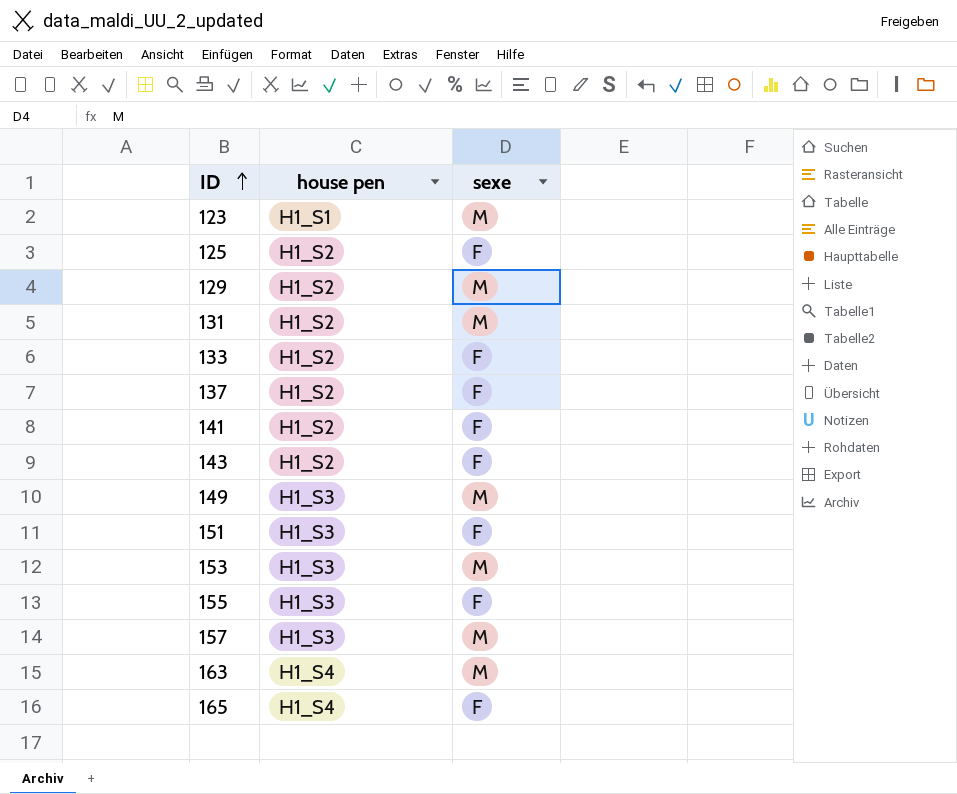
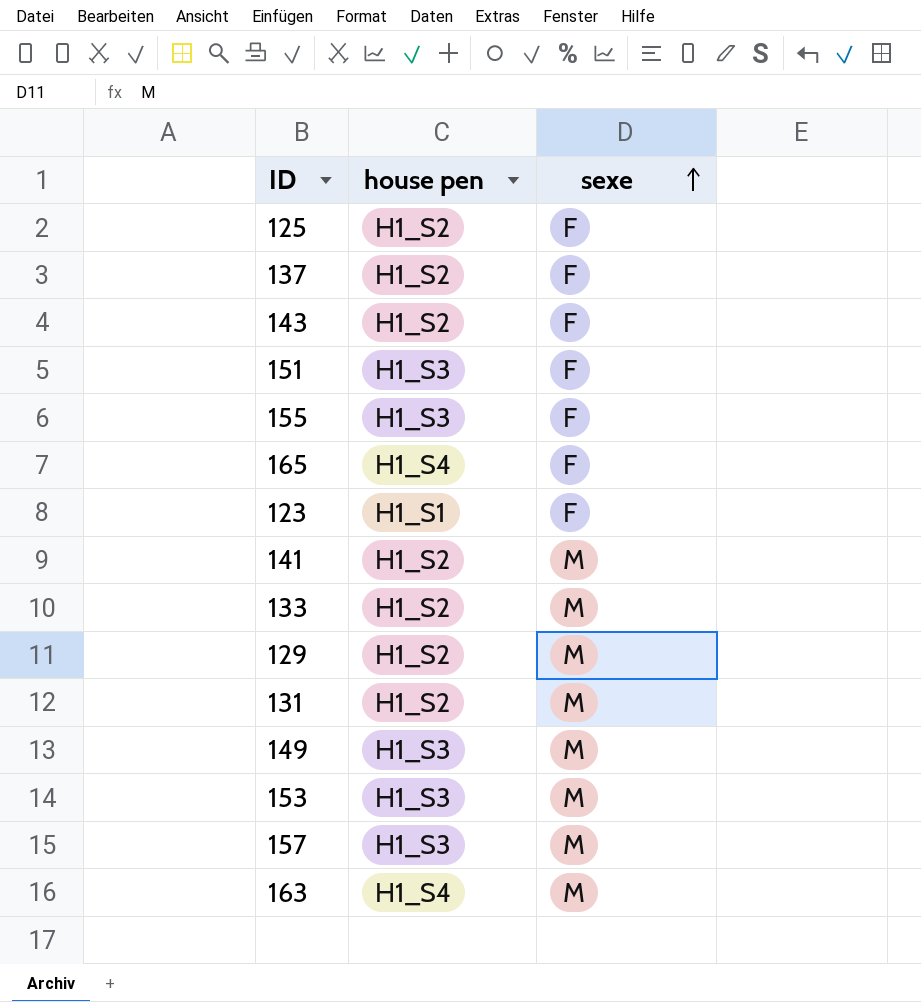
row order: ID ascending -> sexe ascending
123 | sexe: M -> F
141 | sexe: F -> M
133 | sexe: F -> M

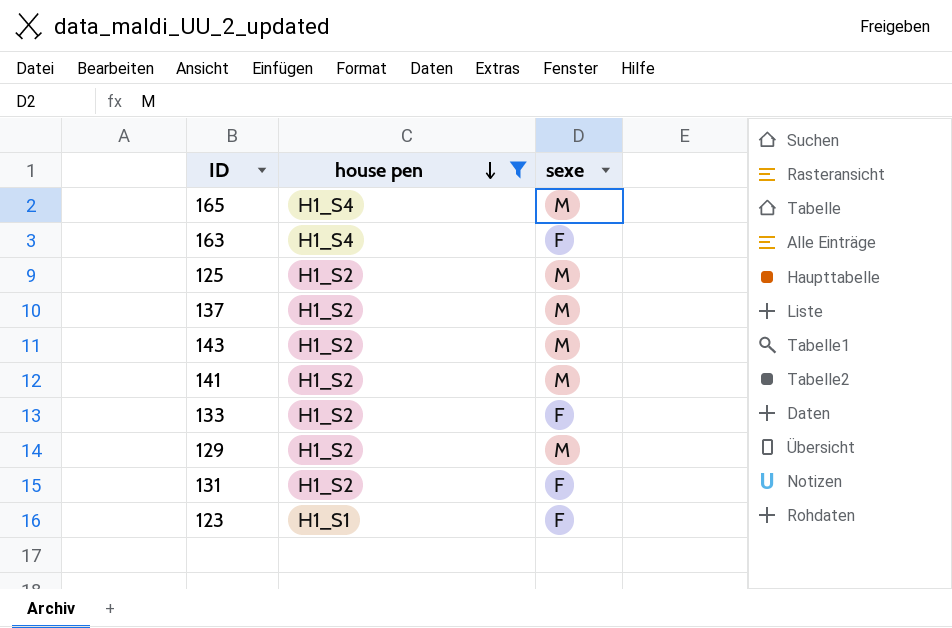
filter: none -> house pen != H1_S3
row order: sexe ascending -> house pen descending
165 | sexe: F -> M
163 | sexe: M -> F
125 | sexe: F -> M
137 | sexe: F -> M
143 | sexe: F -> M
133 | sexe: M -> F
131 | sexe: M -> F

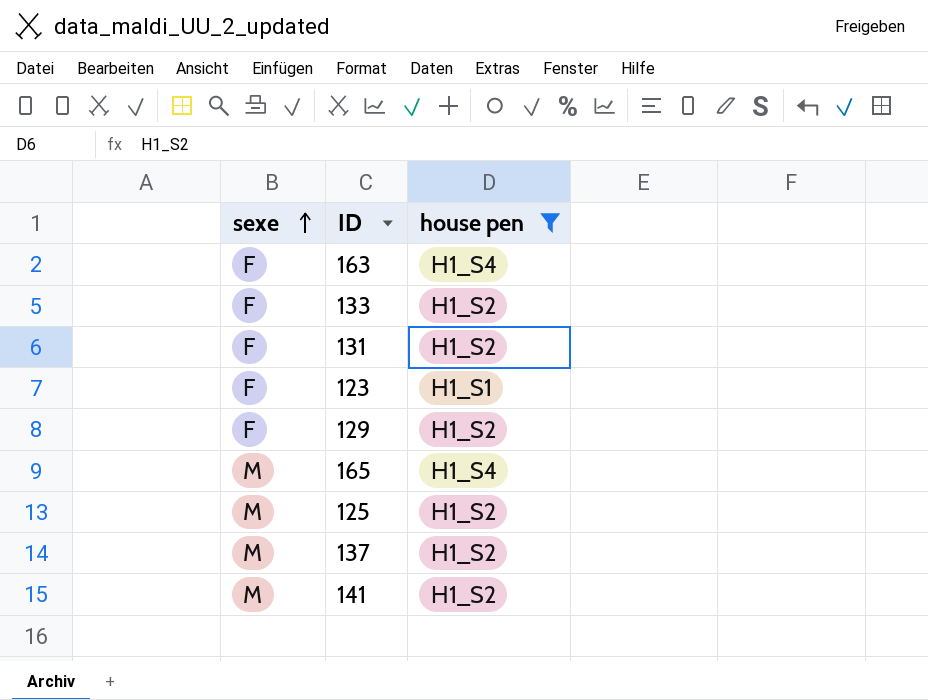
row order: house pen descending -> sexe ascending
column sexe | position: 3 -> 1
row 143: H1_S2 | M -> none
129 | sexe: M -> F

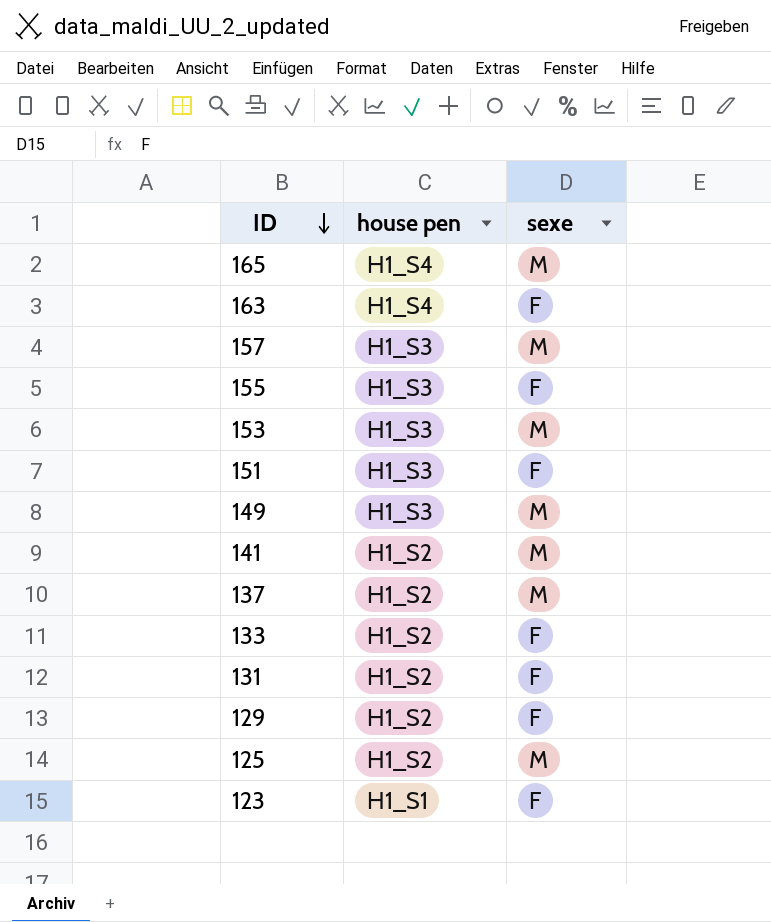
filter: house pen != H1_S3 -> none
row order: sexe ascending -> ID descending
column sexe | position: 1 -> 3

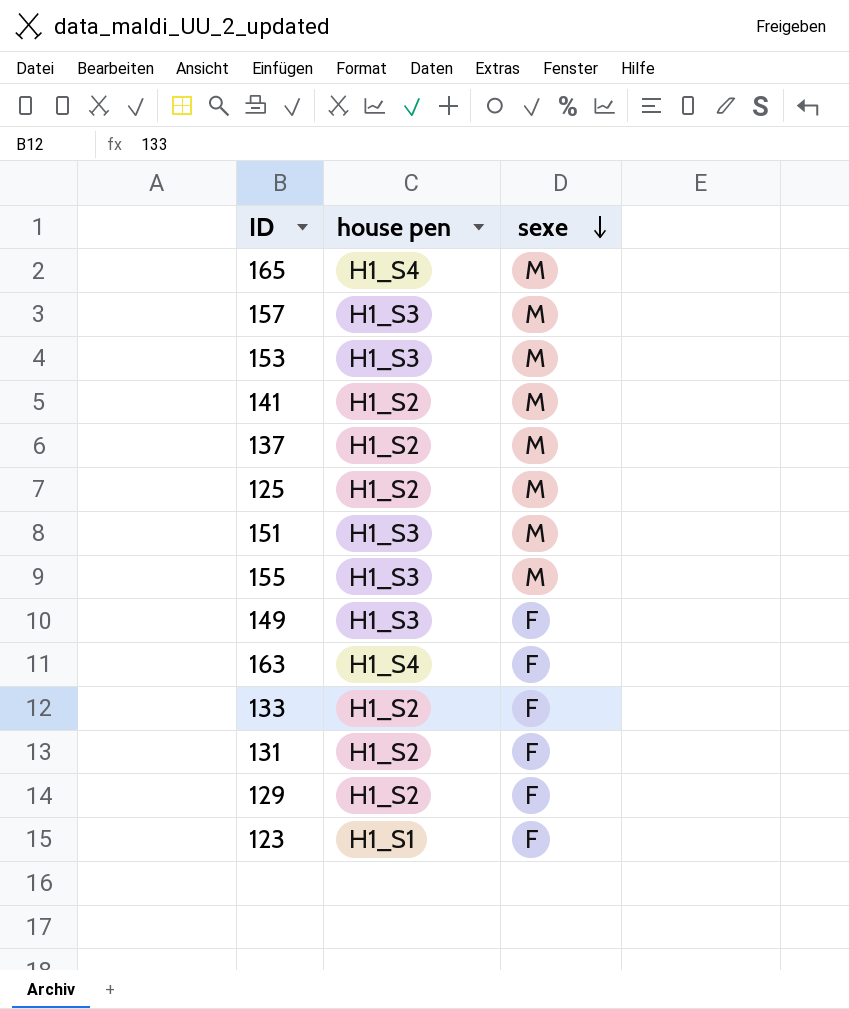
row order: ID descending -> sexe descending
151 | sexe: F -> M
155 | sexe: F -> M
149 | sexe: M -> F

